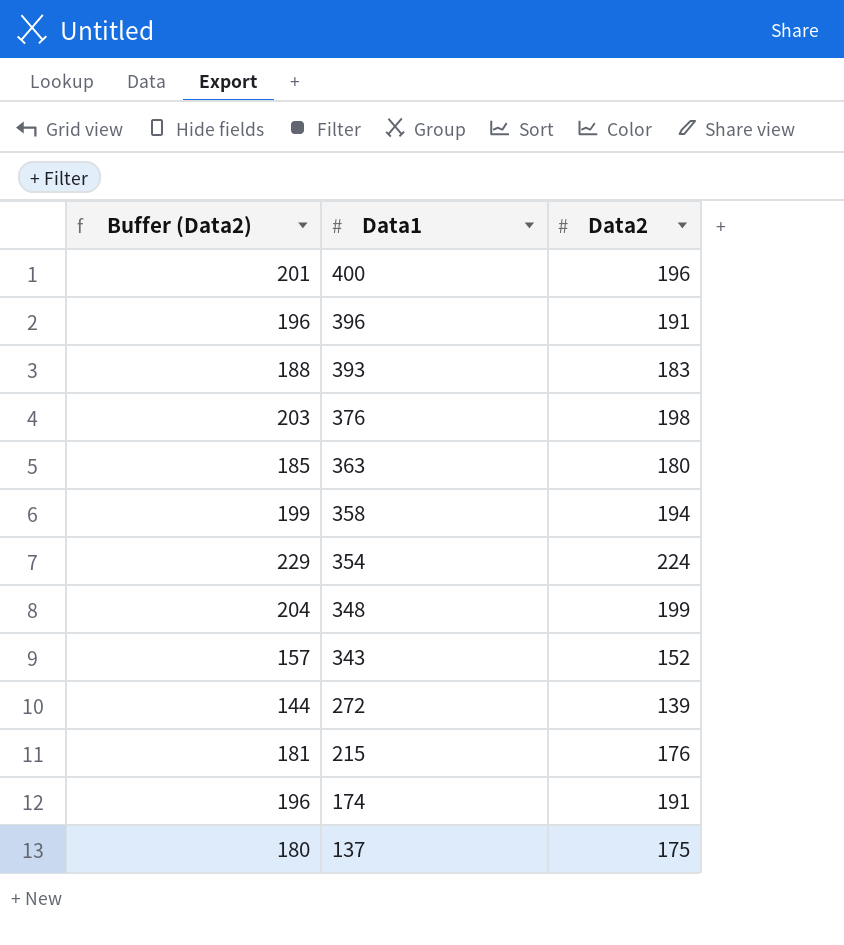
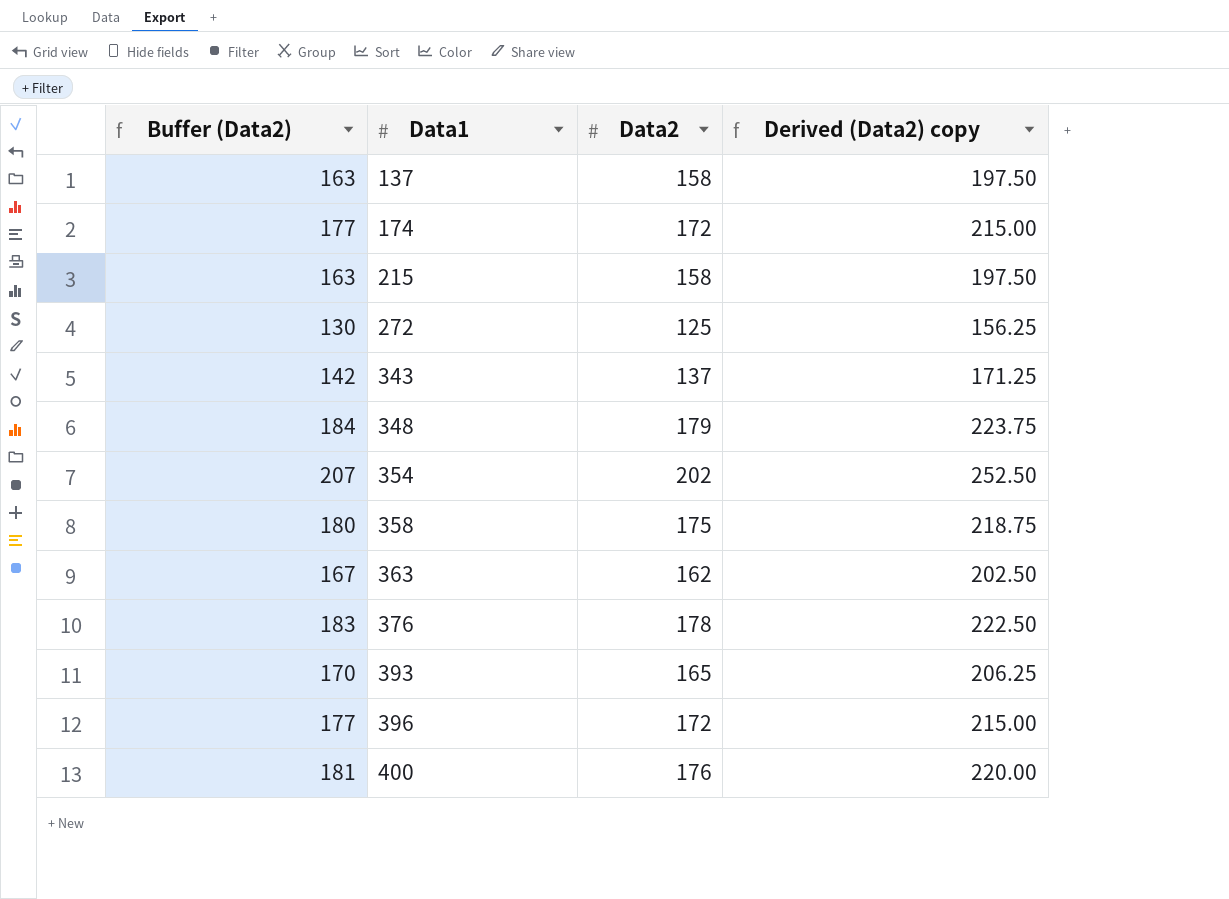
row order: Data1 descending -> Data1 ascending
column Derived (Data2) copy | formula: none -> [Data2] * 1.25
137 | Buffer (Data2): 180 -> 163
137 | Data2: 175 -> 158
174 | Buffer (Data2): 196 -> 177
174 | Data2: 191 -> 172
215 | Buffer (Data2): 181 -> 163
215 | Data2: 176 -> 158
272 | Buffer (Data2): 144 -> 130
272 | Data2: 139 -> 125
343 | Buffer (Data2): 157 -> 142
343 | Data2: 152 -> 137
348 | Buffer (Data2): 204 -> 184
348 | Data2: 199 -> 179
354 | Buffer (Data2): 229 -> 207
354 | Data2: 224 -> 202
358 | Buffer (Data2): 199 -> 180
358 | Data2: 194 -> 175
363 | Buffer (Data2): 185 -> 167
363 | Data2: 180 -> 162
376 | Buffer (Data2): 203 -> 183
376 | Data2: 198 -> 178
393 | Buffer (Data2): 188 -> 170
393 | Data2: 183 -> 165
396 | Buffer (Data2): 196 -> 177
396 | Data2: 191 -> 172
400 | Buffer (Data2): 201 -> 181
400 | Data2: 196 -> 176

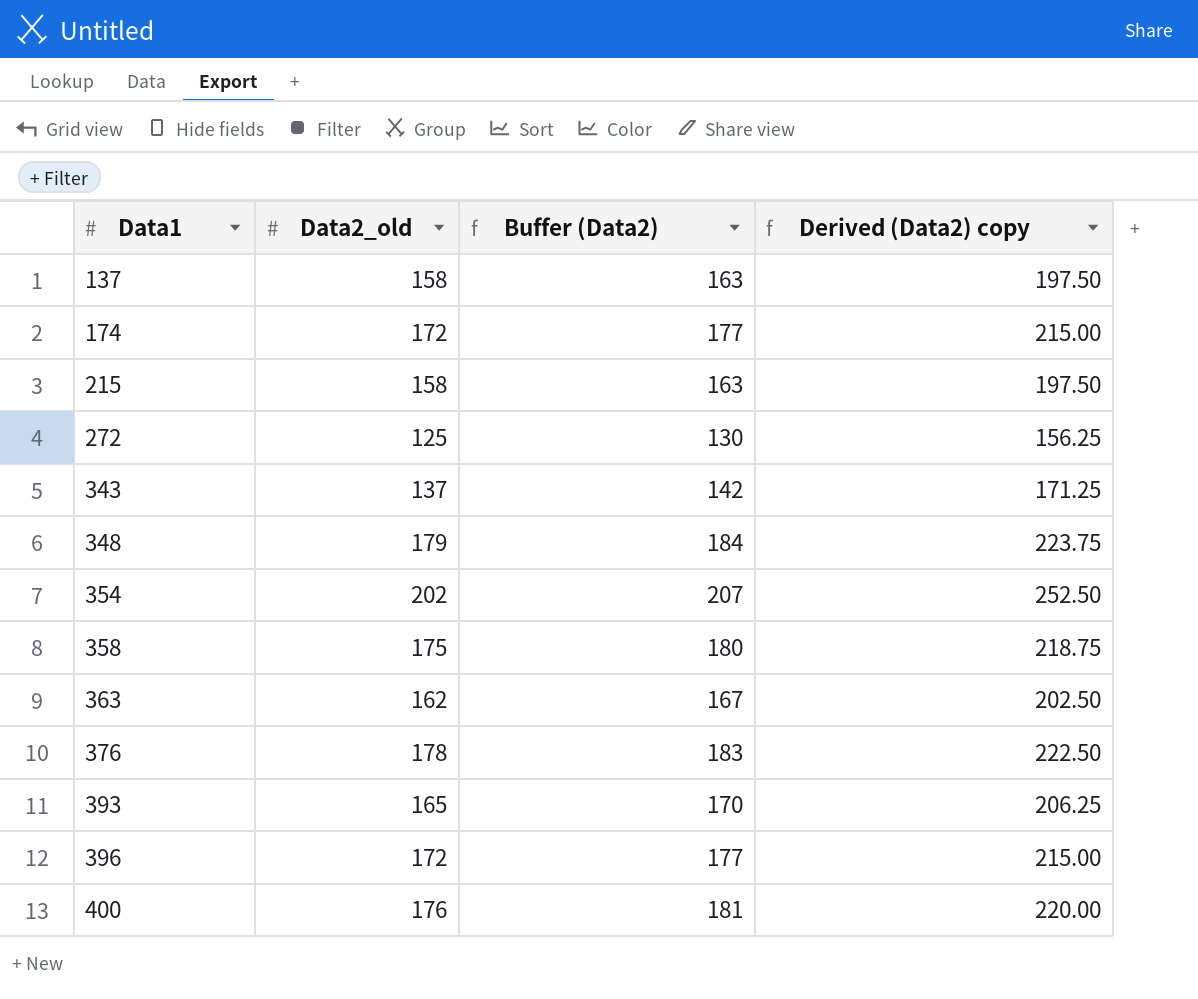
column name: Data2 -> Data2_old
column Buffer (Data2) | position: 1 -> 3

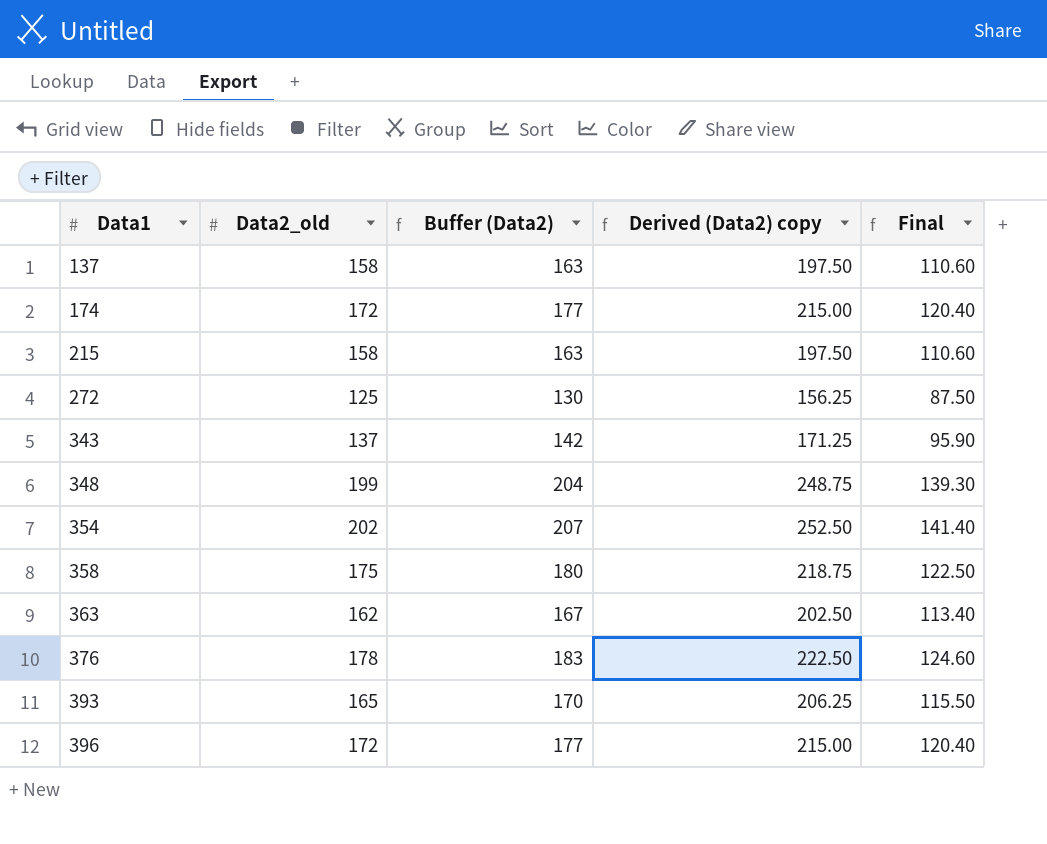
column Final | formula: none -> [Data2_old] * 0.7
row 400: 176 | 181 | 220.00 -> none
348 | Data2_old: 179 -> 199
348 | Buffer (Data2): 184 -> 204
348 | Derived (Data2) copy: 223.75 -> 248.75

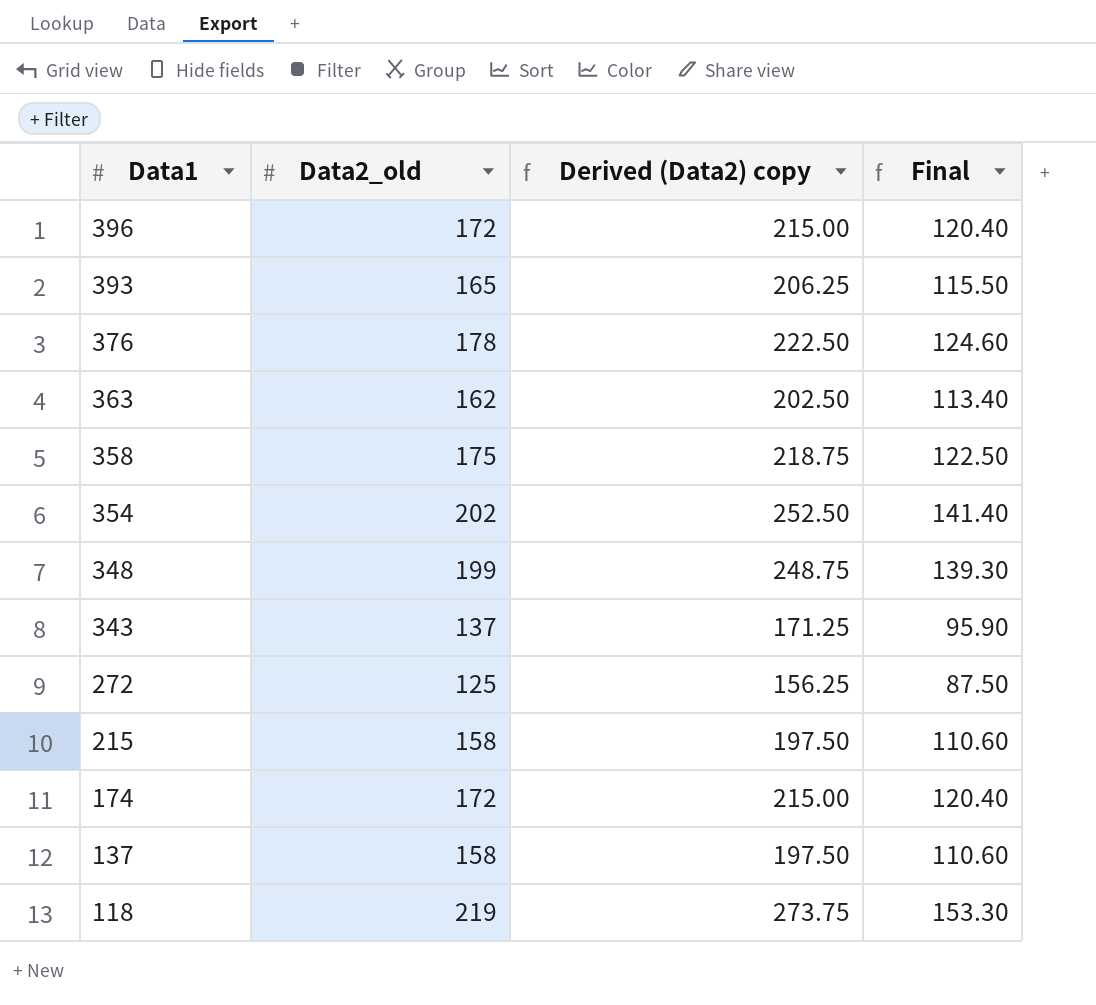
row order: Data1 ascending -> Data1 descending
column Buffer (Data2) | formula: [Data2_old] + 5 -> none
row 118: none -> 219 | 273.75 | 153.30

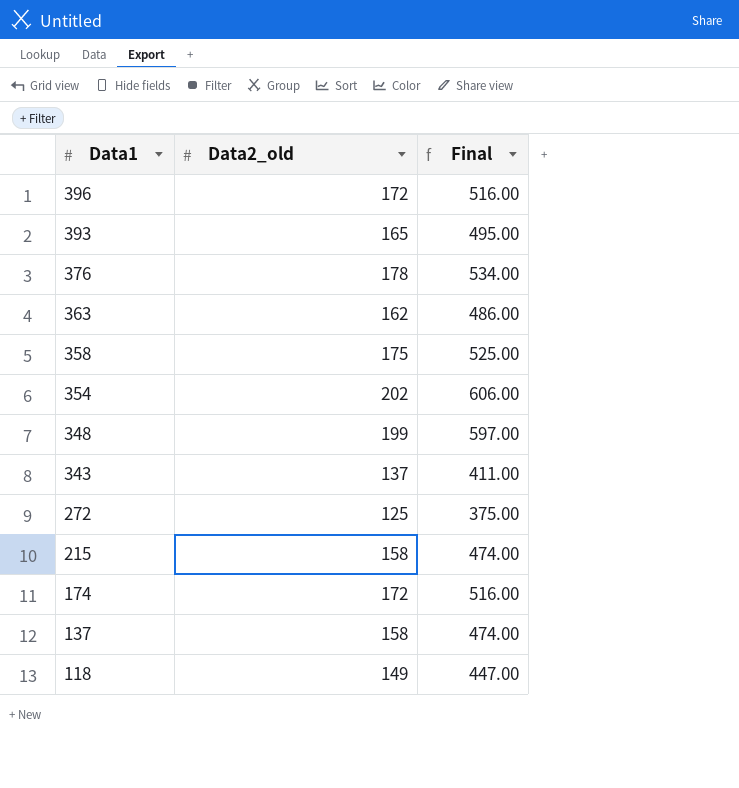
column Derived (Data2) copy | formula: [Data2_old] * 1.25 -> none
column Final | formula: [Data2_old] * 0.7 -> [Data2_old] * 3
118 | Data2_old: 219 -> 149

